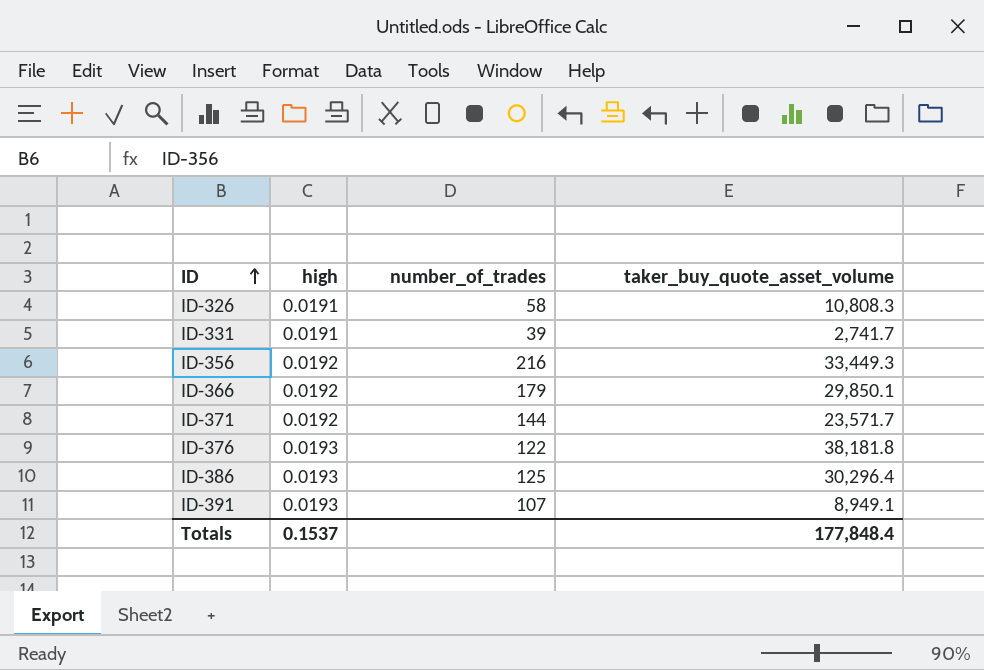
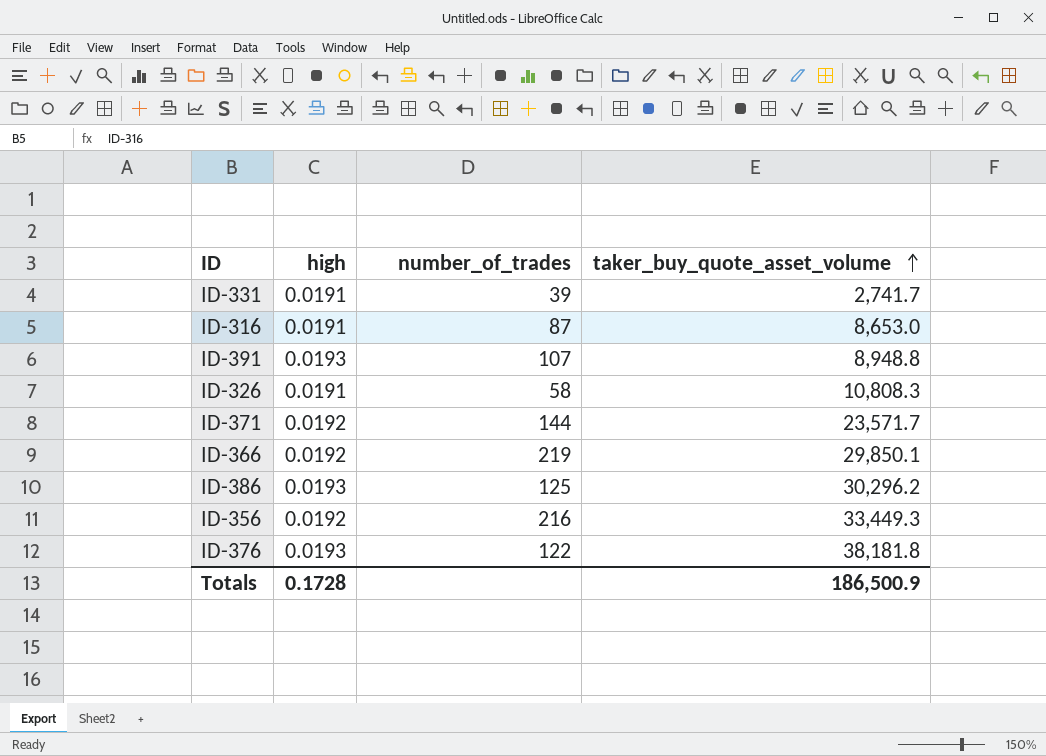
row order: ID ascending -> taker_buy_quote_asset_volume ascending
row ID-316: none -> 0.0191 | 87 | 8,653.0
ID-391 | taker_buy_quote_asset_volume: 8,949.1 -> 8,948.8
ID-366 | number_of_trades: 179 -> 219
ID-386 | taker_buy_quote_asset_volume: 30,296.4 -> 30,296.2
Totals | high: 0.1537 -> 0.1728
Totals | taker_buy_quote_asset_volume: 177,848.4 -> 186,500.9

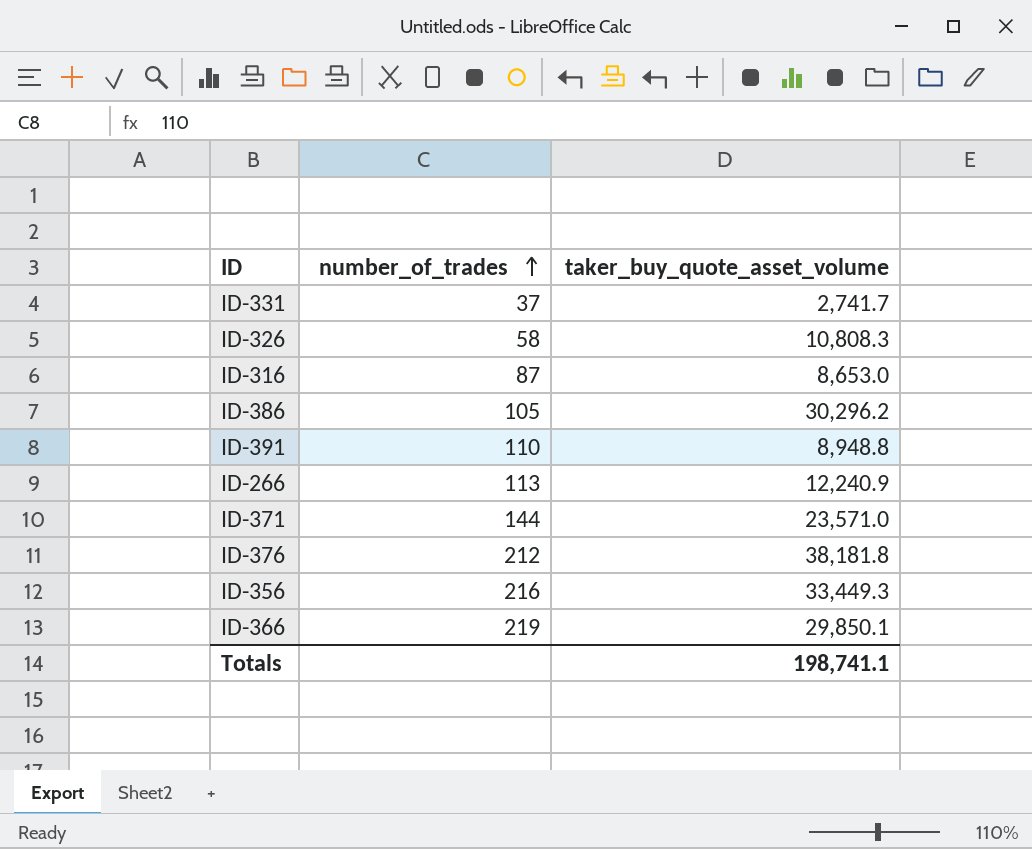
row order: taker_buy_quote_asset_volume ascending -> number_of_trades ascending
column high | position: 2 -> none
ID-331 | number_of_trades: 39 -> 37
ID-386 | number_of_trades: 125 -> 105
ID-391 | number_of_trades: 107 -> 110
row ID-266: none -> 113 | 12,240.9
ID-371 | taker_buy_quote_asset_volume: 23,571.7 -> 23,571.0
ID-376 | number_of_trades: 122 -> 212
Totals | taker_buy_quote_asset_volume: 186,500.9 -> 198,741.1

